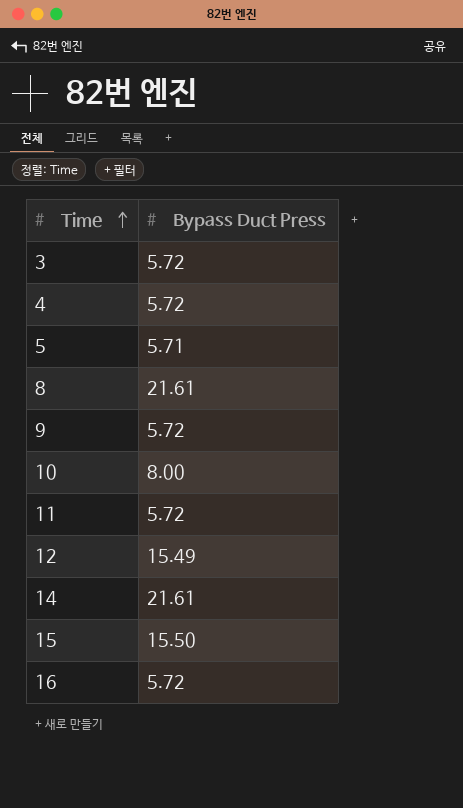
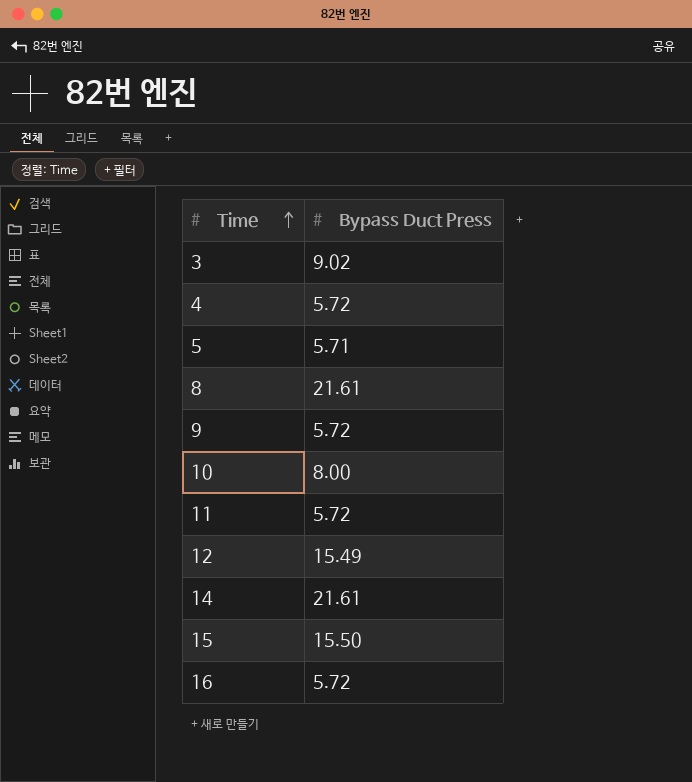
3 | Bypass Duct Press: 5.72 -> 9.02

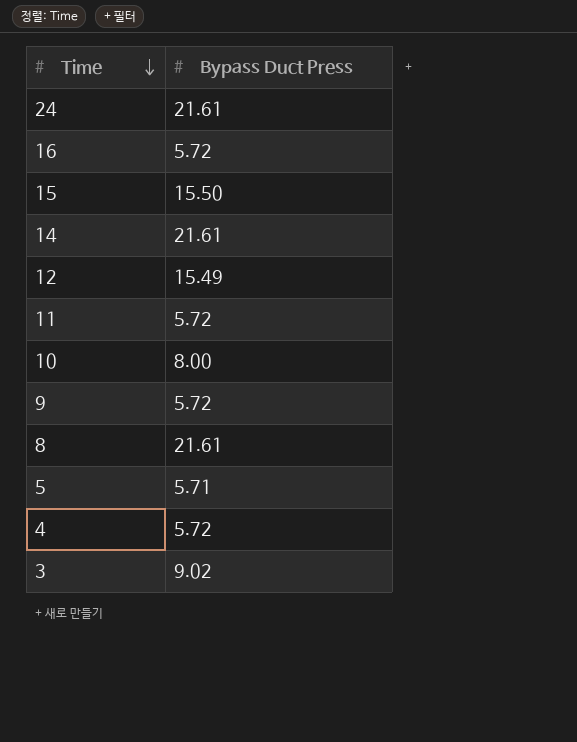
row order: Time ascending -> Time descending
row 24: none -> 21.61

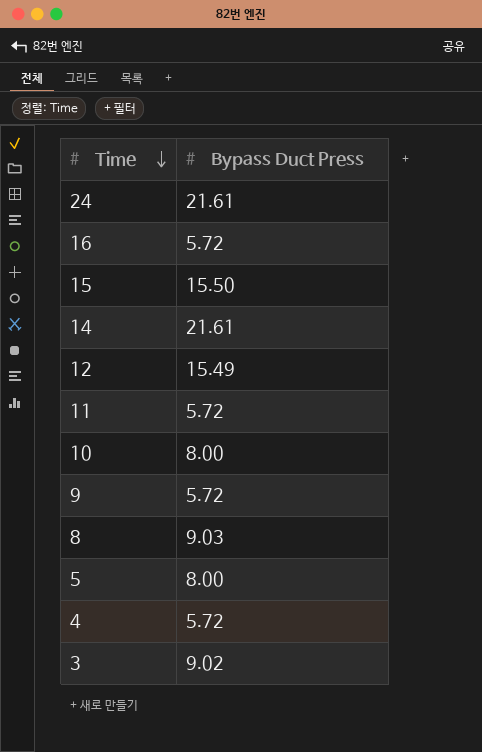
8 | Bypass Duct Press: 21.61 -> 9.03
5 | Bypass Duct Press: 5.71 -> 8.00

